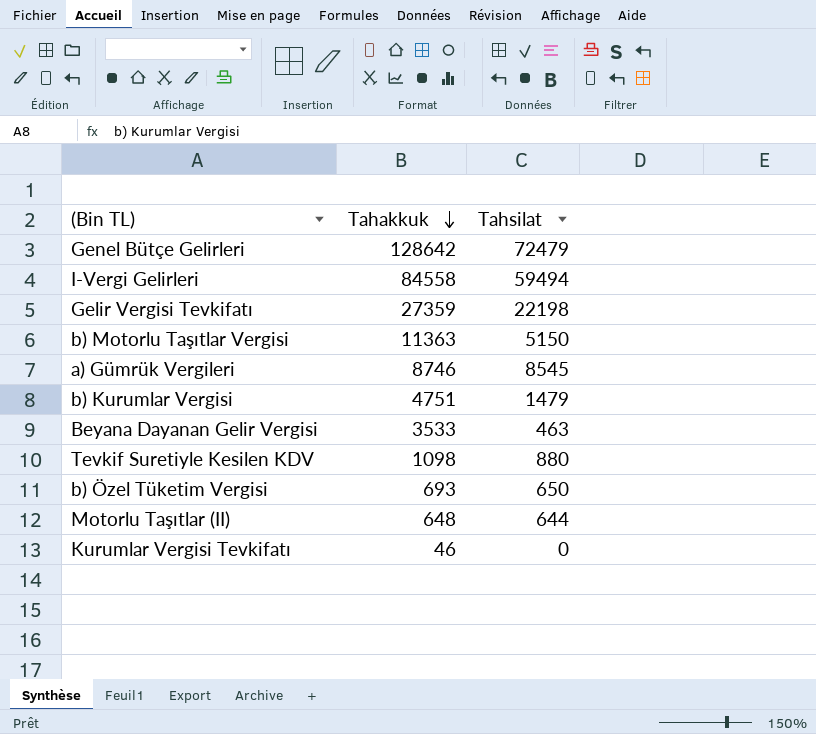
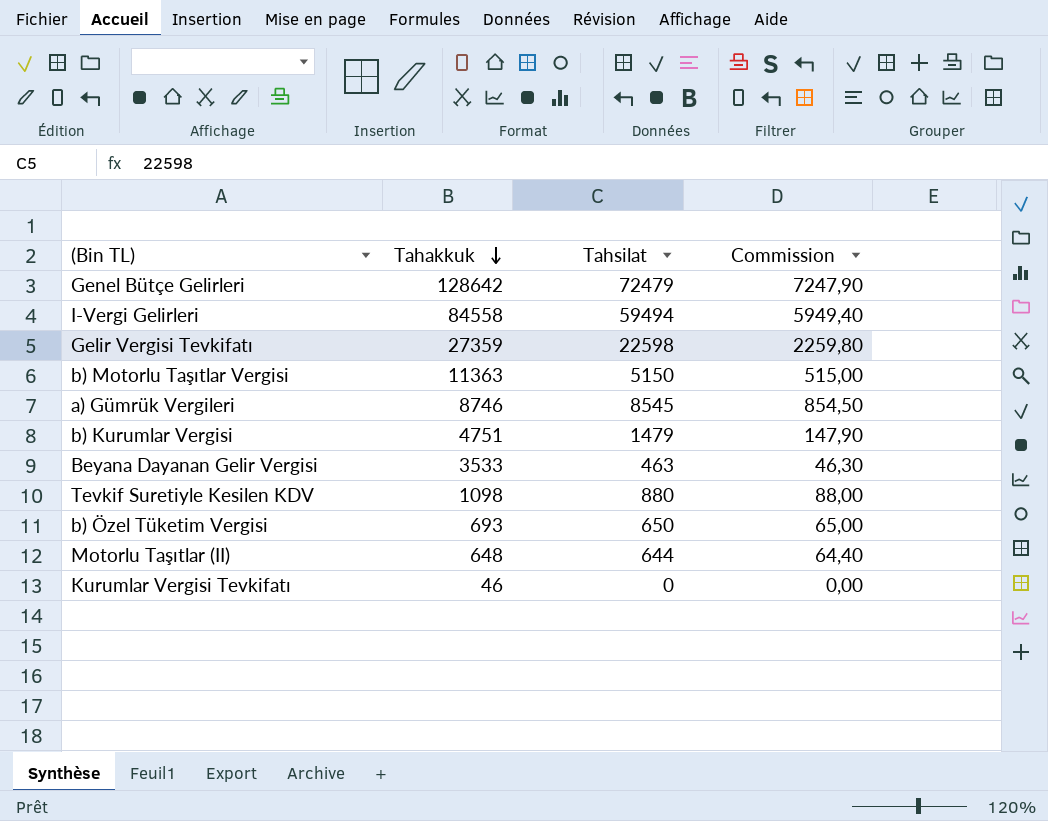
column Commission | formula: none -> [Tahsilat] * 0,1
Gelir Vergisi Tevkifatı | Tahsilat: 22198 -> 22598

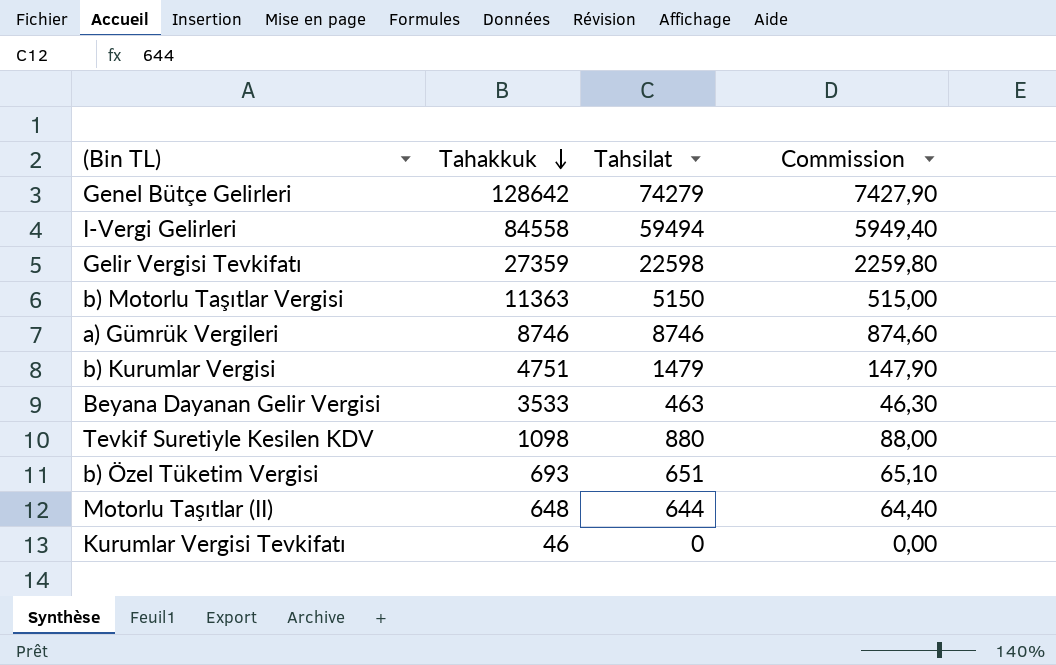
Genel Bütçe Gelirleri | Tahsilat: 72479 -> 74279
Genel Bütçe Gelirleri | Commission: 7247,90 -> 7427,90
a) Gümrük Vergileri | Tahsilat: 8545 -> 8746
a) Gümrük Vergileri | Commission: 854,50 -> 874,60
b) Özel Tüketim Vergisi | Tahsilat: 650 -> 651
b) Özel Tüketim Vergisi | Commission: 65,00 -> 65,10

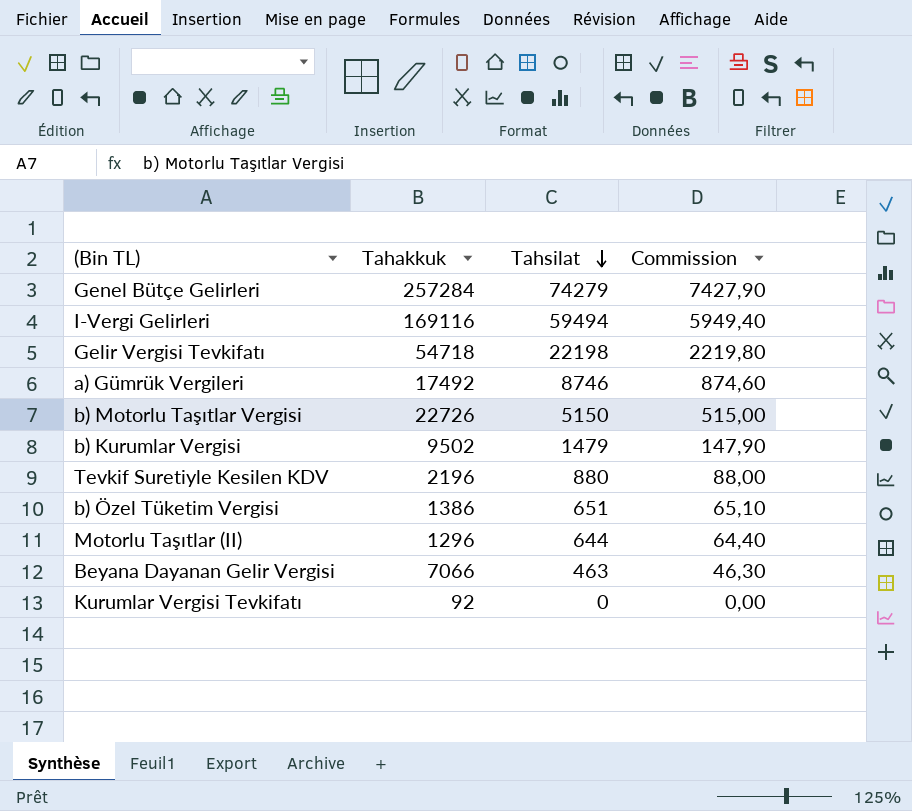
row order: Tahakkuk descending -> Tahsilat descending
Genel Bütçe Gelirleri | Tahakkuk: 128642 -> 257284
I-Vergi Gelirleri | Tahakkuk: 84558 -> 169116
Gelir Vergisi Tevkifatı | Tahakkuk: 27359 -> 54718
Gelir Vergisi Tevkifatı | Tahsilat: 22598 -> 22198
Gelir Vergisi Tevkifatı | Commission: 2259,80 -> 2219,80
a) Gümrük Vergileri | Tahakkuk: 8746 -> 17492
b) Motorlu Taşıtlar Vergisi | Tahakkuk: 11363 -> 22726
b) Kurumlar Vergisi | Tahakkuk: 4751 -> 9502
Tevkif Suretiyle Kesilen KDV | Tahakkuk: 1098 -> 2196
b) Özel Tüketim Vergisi | Tahakkuk: 693 -> 1386
Motorlu Taşıtlar (II) | Tahakkuk: 648 -> 1296
Beyana Dayanan Gelir Vergisi | Tahakkuk: 3533 -> 7066
Kurumlar Vergisi Tevkifatı | Tahakkuk: 46 -> 92

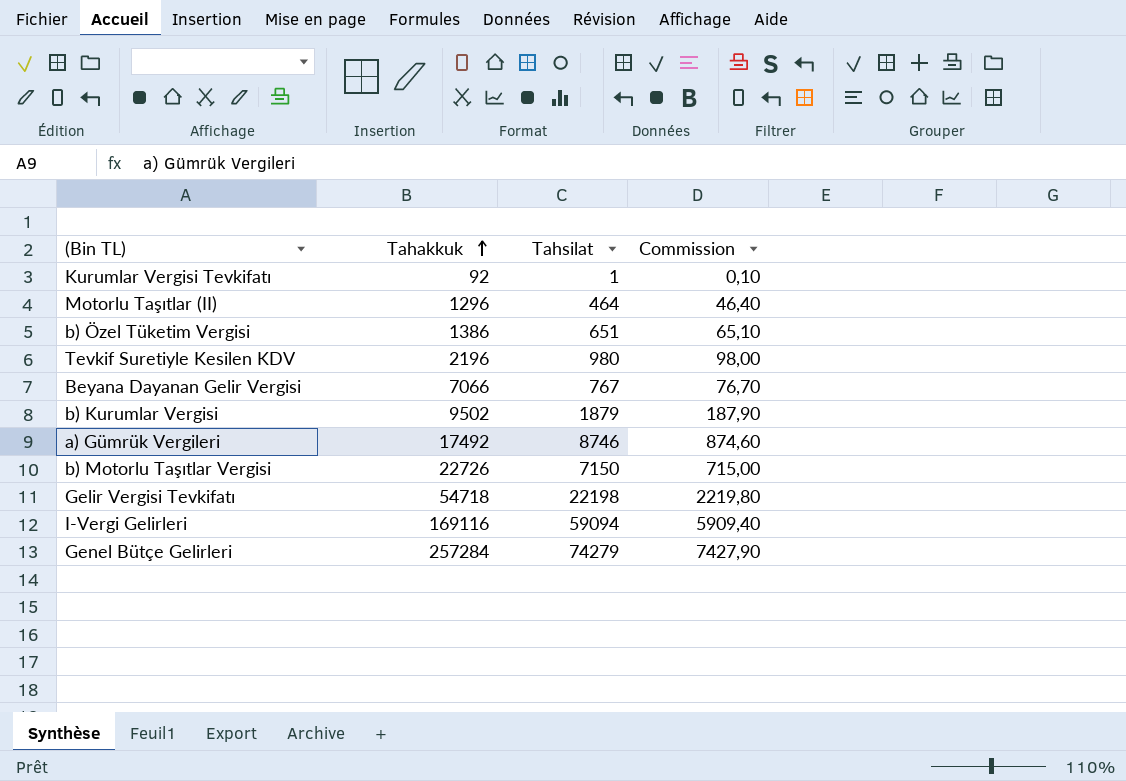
row order: Tahsilat descending -> Tahakkuk ascending
Kurumlar Vergisi Tevkifatı | Tahsilat: 0 -> 1
Kurumlar Vergisi Tevkifatı | Commission: 0,00 -> 0,10
Motorlu Taşıtlar (II) | Tahsilat: 644 -> 464
Motorlu Taşıtlar (II) | Commission: 64,40 -> 46,40
Tevkif Suretiyle Kesilen KDV | Tahsilat: 880 -> 980
Tevkif Suretiyle Kesilen KDV | Commission: 88,00 -> 98,00
Beyana Dayanan Gelir Vergisi | Tahsilat: 463 -> 767
Beyana Dayanan Gelir Vergisi | Commission: 46,30 -> 76,70
b) Kurumlar Vergisi | Tahsilat: 1479 -> 1879
b) Kurumlar Vergisi | Commission: 147,90 -> 187,90
b) Motorlu Taşıtlar Vergisi | Tahsilat: 5150 -> 7150
b) Motorlu Taşıtlar Vergisi | Commission: 515,00 -> 715,00
I-Vergi Gelirleri | Tahsilat: 59494 -> 59094
I-Vergi Gelirleri | Commission: 5949,40 -> 5909,40

